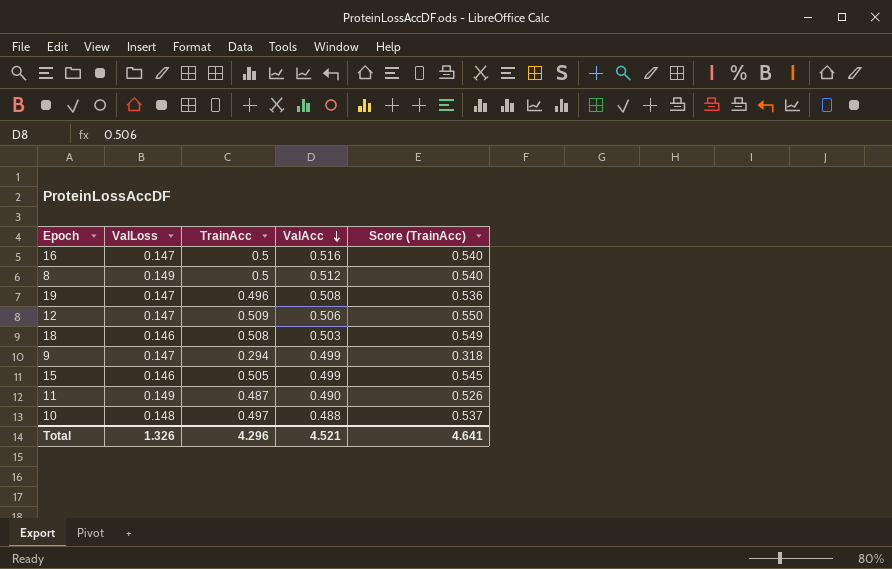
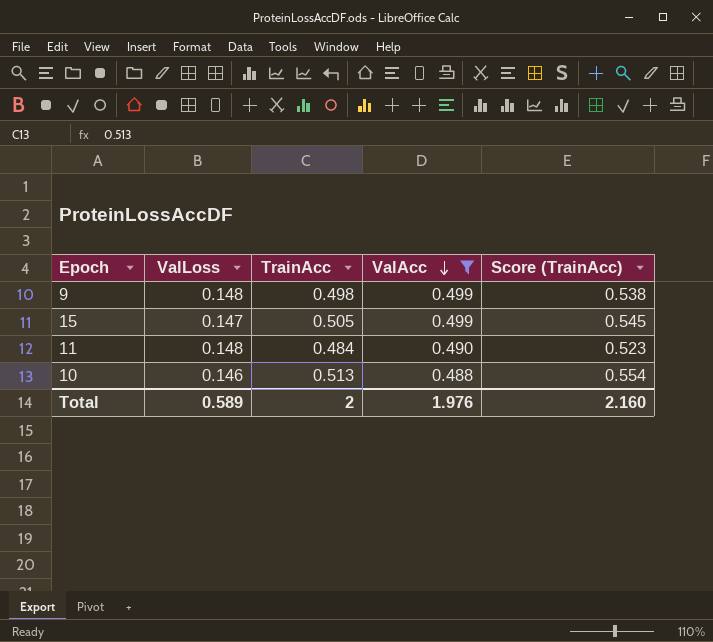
filter: none -> ValAcc <= 0.499
9 | ValLoss: 0.147 -> 0.148
9 | TrainAcc: 0.294 -> 0.498
9 | Score (TrainAcc): 0.318 -> 0.538
15 | ValLoss: 0.146 -> 0.147
11 | ValLoss: 0.149 -> 0.148
11 | TrainAcc: 0.487 -> 0.484
11 | Score (TrainAcc): 0.526 -> 0.523
10 | ValLoss: 0.148 -> 0.146
10 | TrainAcc: 0.497 -> 0.513
10 | Score (TrainAcc): 0.537 -> 0.554
Total | ValLoss: 1.326 -> 0.589
Total | TrainAcc: 4.296 -> 2
Total | ValAcc: 4.521 -> 1.976
Total | Score (TrainAcc): 4.641 -> 2.160

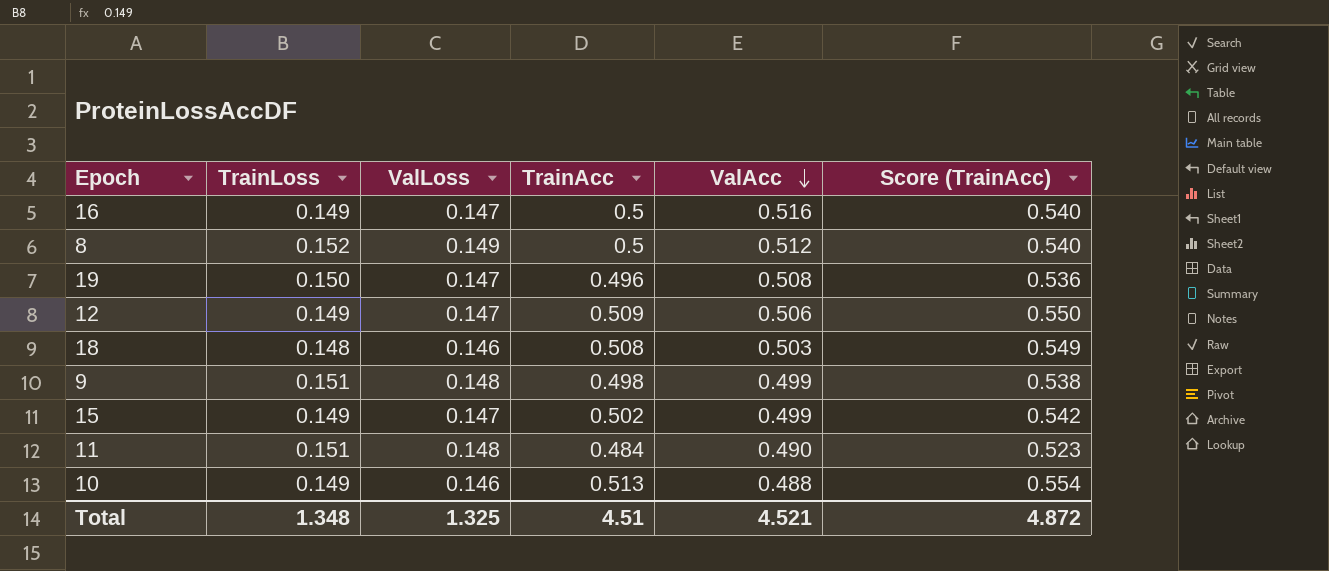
filter: ValAcc <= 0.499 -> none
column TrainLoss | position: none -> 2
15 | TrainAcc: 0.505 -> 0.502
15 | Score (TrainAcc): 0.545 -> 0.542
Total | ValLoss: 0.589 -> 1.325
Total | TrainAcc: 2 -> 4.51
Total | ValAcc: 1.976 -> 4.521
Total | Score (TrainAcc): 2.160 -> 4.872

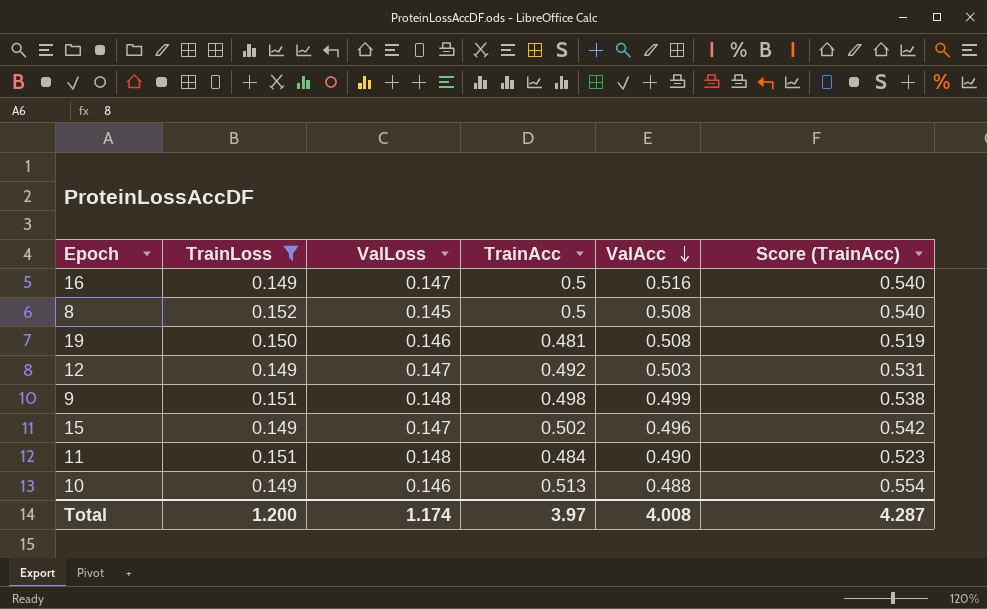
filter: none -> TrainLoss != 0.148
8 | ValLoss: 0.149 -> 0.145
8 | ValAcc: 0.512 -> 0.508
19 | ValLoss: 0.147 -> 0.146
19 | TrainAcc: 0.496 -> 0.481
19 | Score (TrainAcc): 0.536 -> 0.519
12 | TrainAcc: 0.509 -> 0.492
12 | ValAcc: 0.506 -> 0.503
12 | Score (TrainAcc): 0.550 -> 0.531
15 | ValAcc: 0.499 -> 0.496
Total | TrainLoss: 1.348 -> 1.200
Total | ValLoss: 1.325 -> 1.174
Total | TrainAcc: 4.51 -> 3.97
Total | ValAcc: 4.521 -> 4.008
Total | Score (TrainAcc): 4.872 -> 4.287

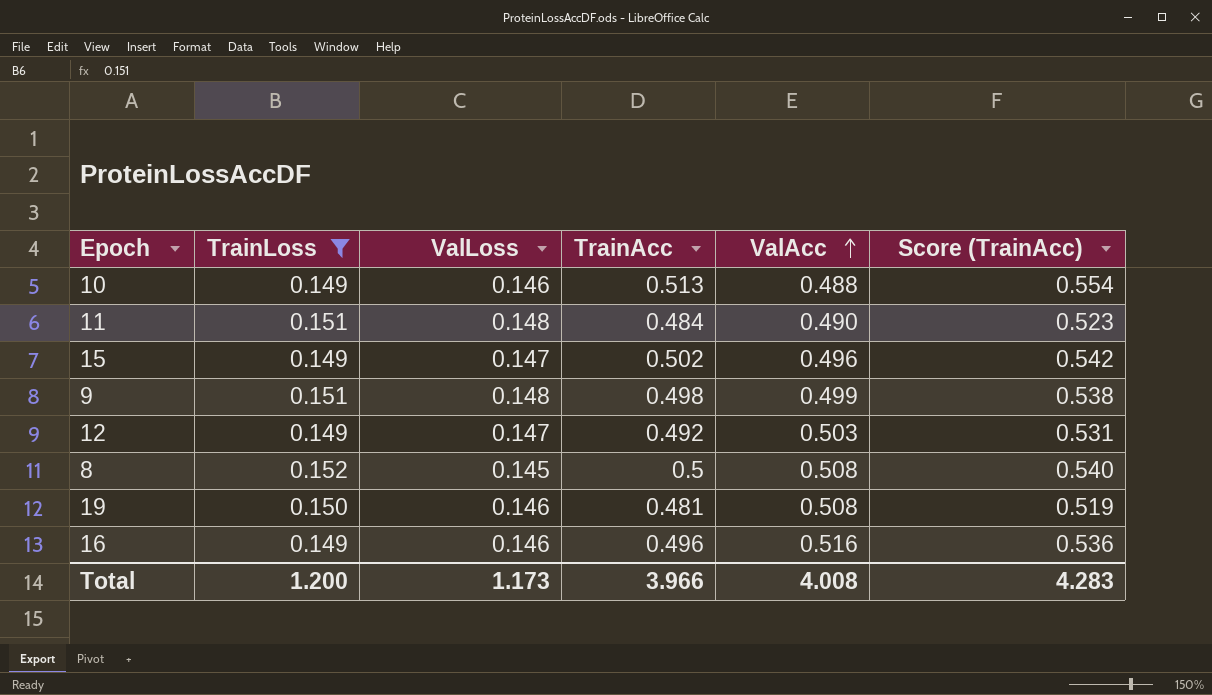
row order: ValAcc descending -> ValAcc ascending
16 | ValLoss: 0.147 -> 0.146
16 | TrainAcc: 0.5 -> 0.496
16 | Score (TrainAcc): 0.540 -> 0.536
Total | ValLoss: 1.174 -> 1.173
Total | TrainAcc: 3.97 -> 3.966
Total | Score (TrainAcc): 4.287 -> 4.283

